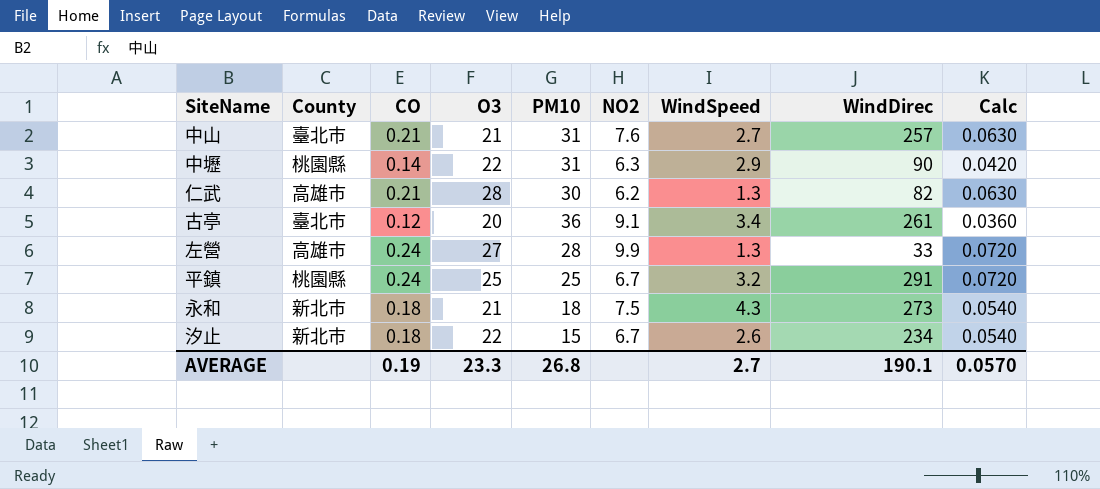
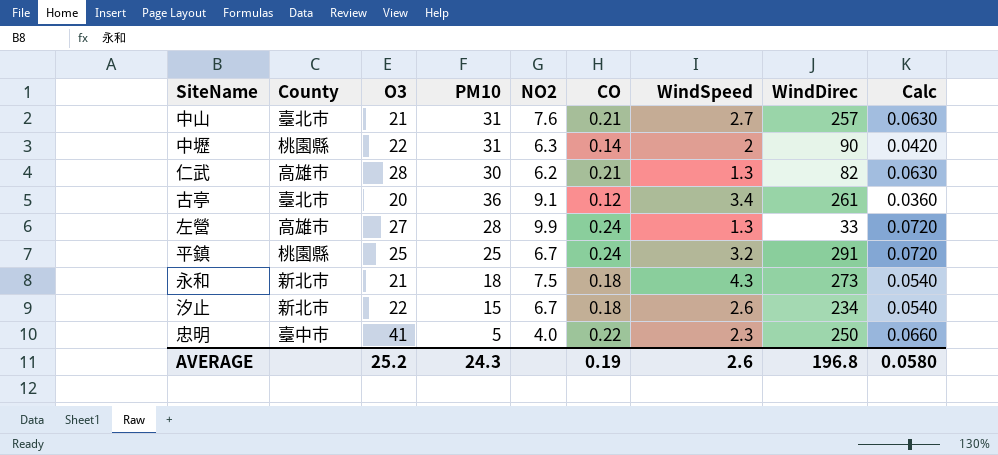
column CO | position: 3 -> 6
中壢 | WindSpeed: 2.9 -> 2
row 忠明: none -> 臺中市 | 41 | 5 | 4.0 | 0.22 | 2.3 | 250 | 0.0660
AVERAGE | O3: 23.3 -> 25.2
AVERAGE | PM10: 26.8 -> 24.3
AVERAGE | WindSpeed: 2.7 -> 2.6
AVERAGE | WindDirec: 190.1 -> 196.8
AVERAGE | Calc: 0.0570 -> 0.0580

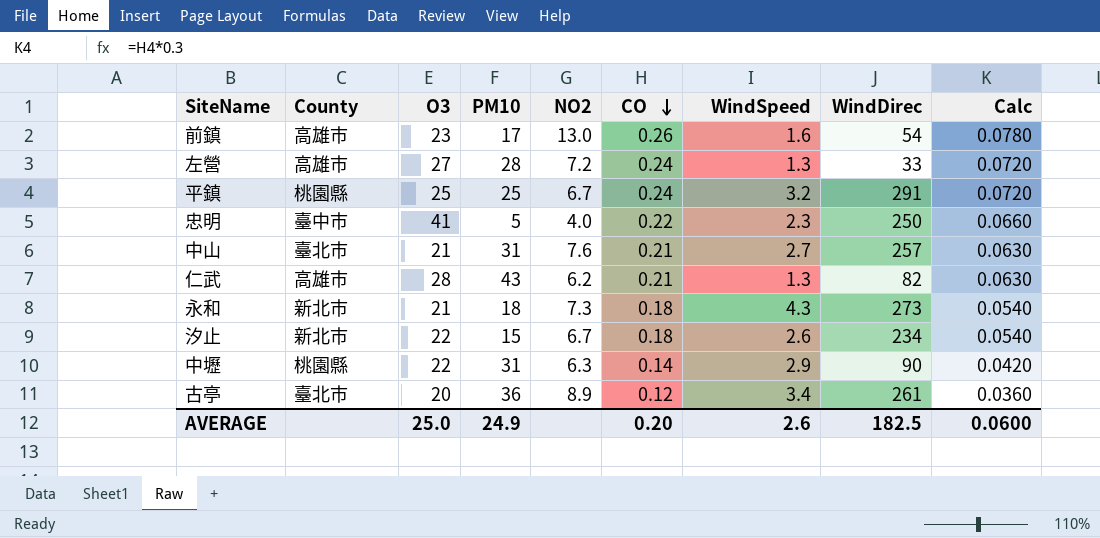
row order: none -> CO descending
row 前鎮: none -> 高雄市 | 23 | 17 | 13.0 | 0.26 | 1.6 | 54 | 0.0780
左營 | NO2: 9.9 -> 7.2
仁武 | PM10: 30 -> 43
永和 | NO2: 7.5 -> 7.3
中壢 | WindSpeed: 2 -> 2.9
古亭 | NO2: 9.1 -> 8.9
AVERAGE | O3: 25.2 -> 25.0
AVERAGE | PM10: 24.3 -> 24.9
AVERAGE | CO: 0.19 -> 0.20
AVERAGE | WindDirec: 196.8 -> 182.5
AVERAGE | Calc: 0.0580 -> 0.0600

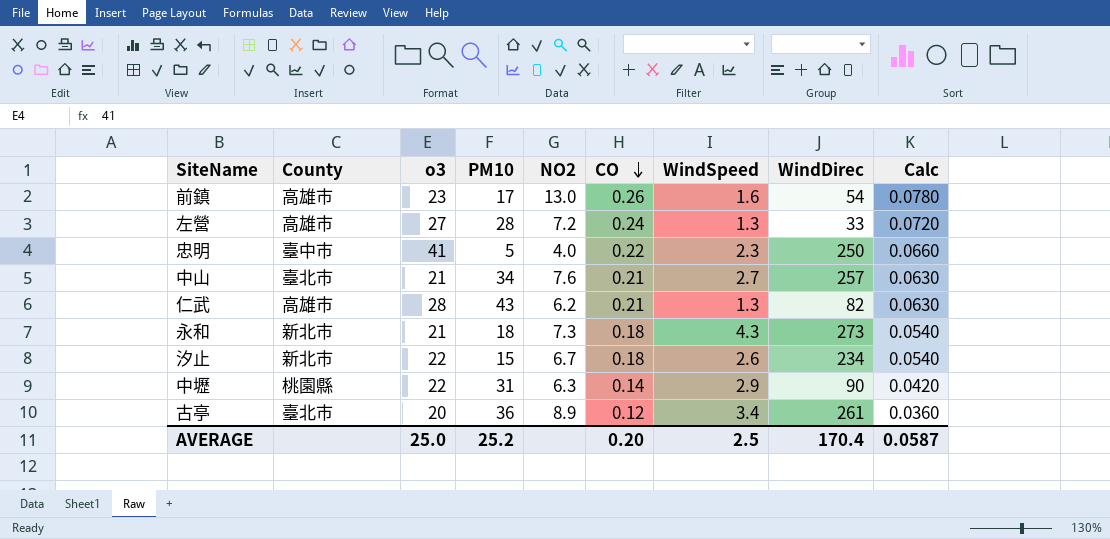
column name: O3 -> o3
row 平鎮: 桃園縣 | 25 | 25 | 6.7 | 0.24 | 3.2 | 291 | 0.0720 -> none
中山 | PM10: 31 -> 34
AVERAGE | PM10: 24.9 -> 25.2
AVERAGE | WindSpeed: 2.6 -> 2.5
AVERAGE | WindDirec: 182.5 -> 170.4
AVERAGE | Calc: 0.0600 -> 0.0587

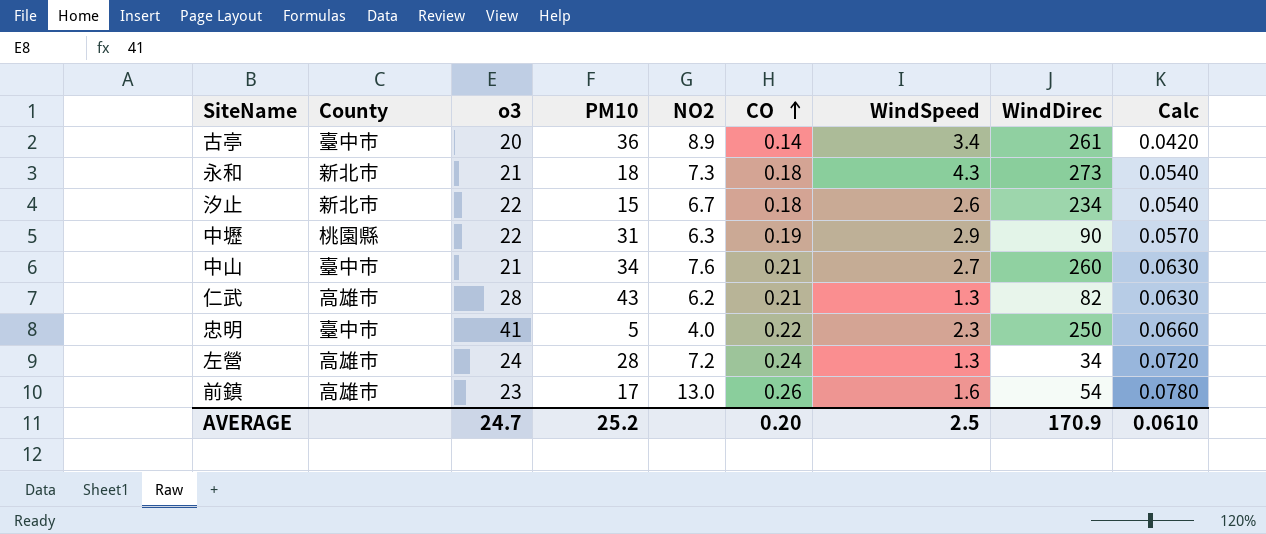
row order: CO descending -> CO ascending
古亭 | County: 臺北市 -> 臺中市
古亭 | CO: 0.12 -> 0.14
古亭 | Calc: 0.0360 -> 0.0420
中壢 | CO: 0.14 -> 0.19
中壢 | Calc: 0.0420 -> 0.0570
中山 | County: 臺北市 -> 臺中市
中山 | WindDirec: 257 -> 260
左營 | o3: 27 -> 24
左營 | WindDirec: 33 -> 34
AVERAGE | o3: 25.0 -> 24.7
AVERAGE | WindDirec: 170.4 -> 170.9
AVERAGE | Calc: 0.0587 -> 0.0610

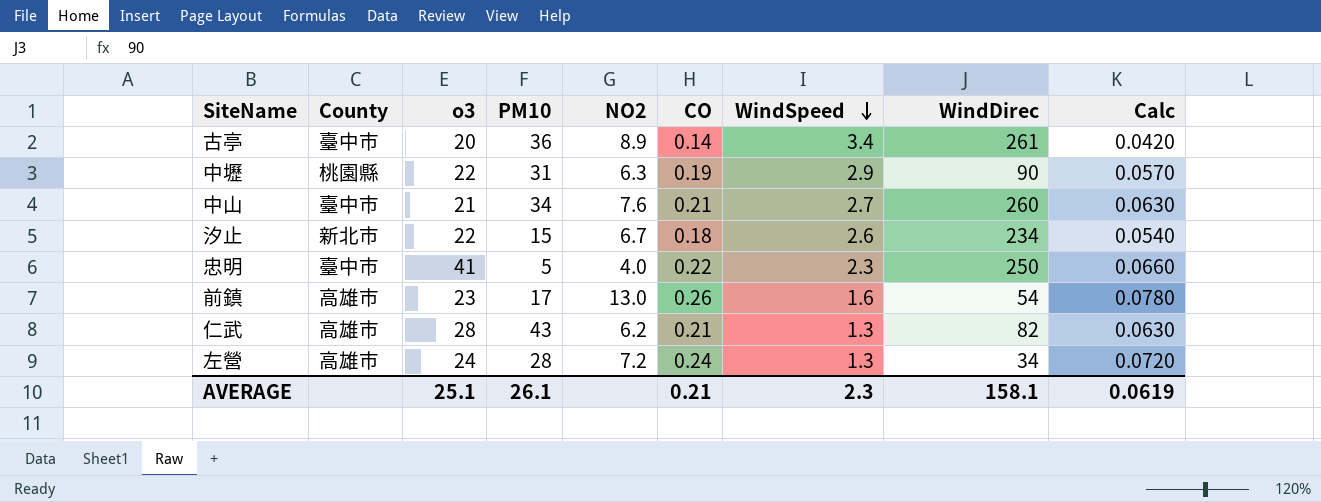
row order: CO ascending -> WindSpeed descending
row 永和: 新北市 | 21 | 18 | 7.3 | 0.18 | 4.3 | 273 | 0.0540 -> none
AVERAGE | o3: 24.7 -> 25.1
AVERAGE | PM10: 25.2 -> 26.1
AVERAGE | CO: 0.20 -> 0.21
AVERAGE | WindSpeed: 2.5 -> 2.3
AVERAGE | WindDirec: 170.9 -> 158.1
AVERAGE | Calc: 0.0610 -> 0.0619

